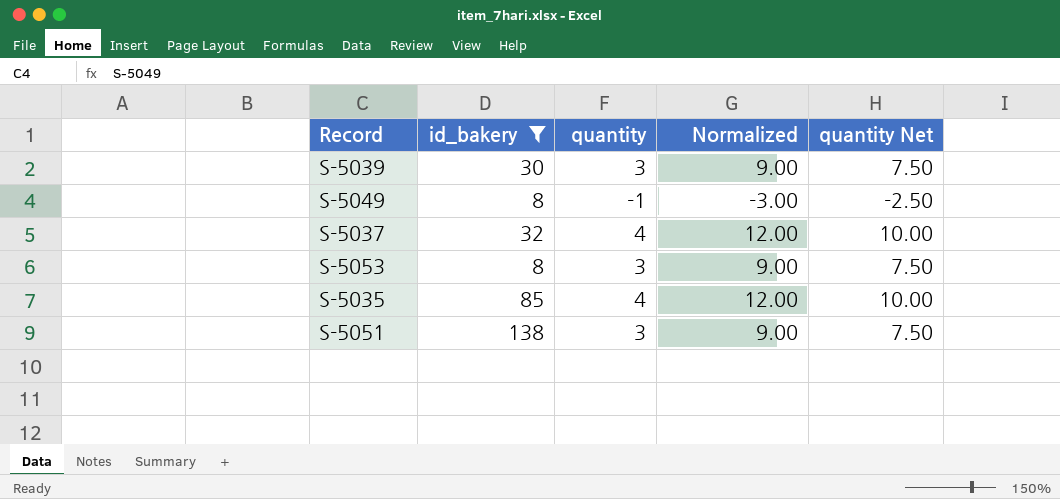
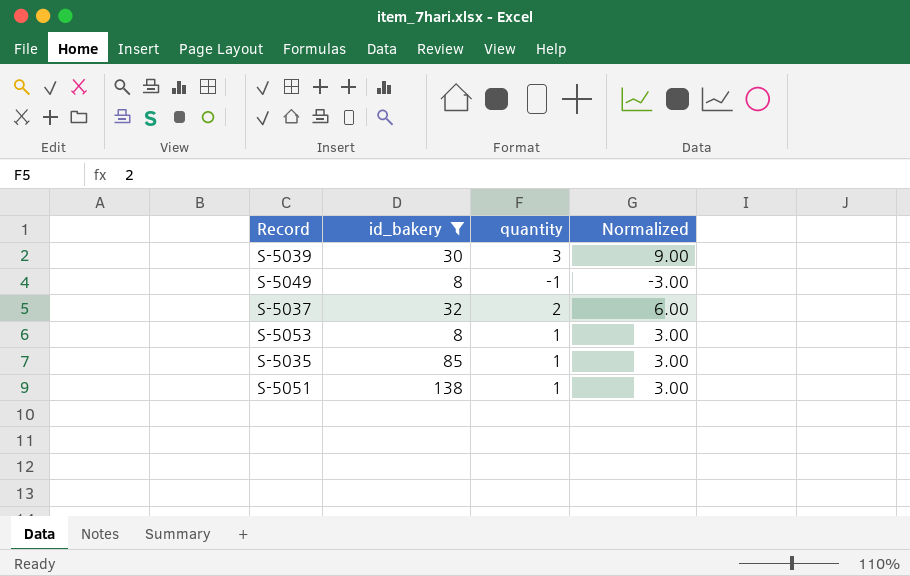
column quantity Net | formula: [quantity] * 2.5 -> none
S-5037 | quantity: 4 -> 2
S-5037 | Normalized: 12.00 -> 6.00
S-5053 | quantity: 3 -> 1
S-5053 | Normalized: 9.00 -> 3.00
S-5035 | quantity: 4 -> 1
S-5035 | Normalized: 12.00 -> 3.00
S-5051 | quantity: 3 -> 1
S-5051 | Normalized: 9.00 -> 3.00

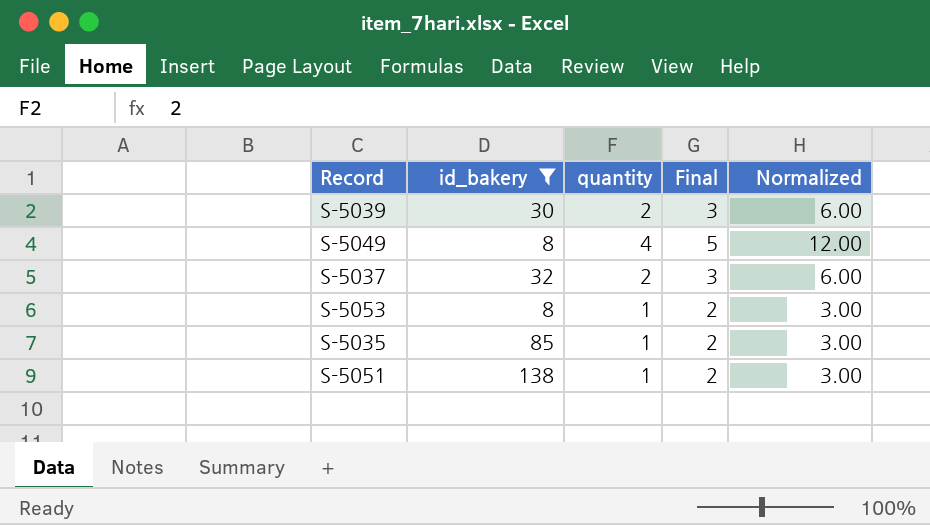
column Final | formula: none -> [quantity] + 1
S-5039 | quantity: 3 -> 2
S-5039 | Normalized: 9.00 -> 6.00
S-5049 | quantity: -1 -> 4
S-5049 | Normalized: -3.00 -> 12.00

